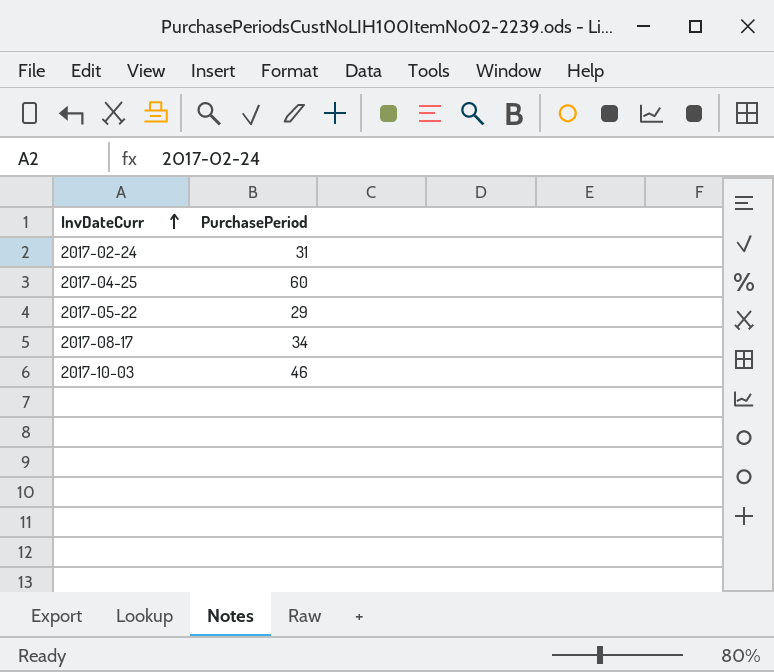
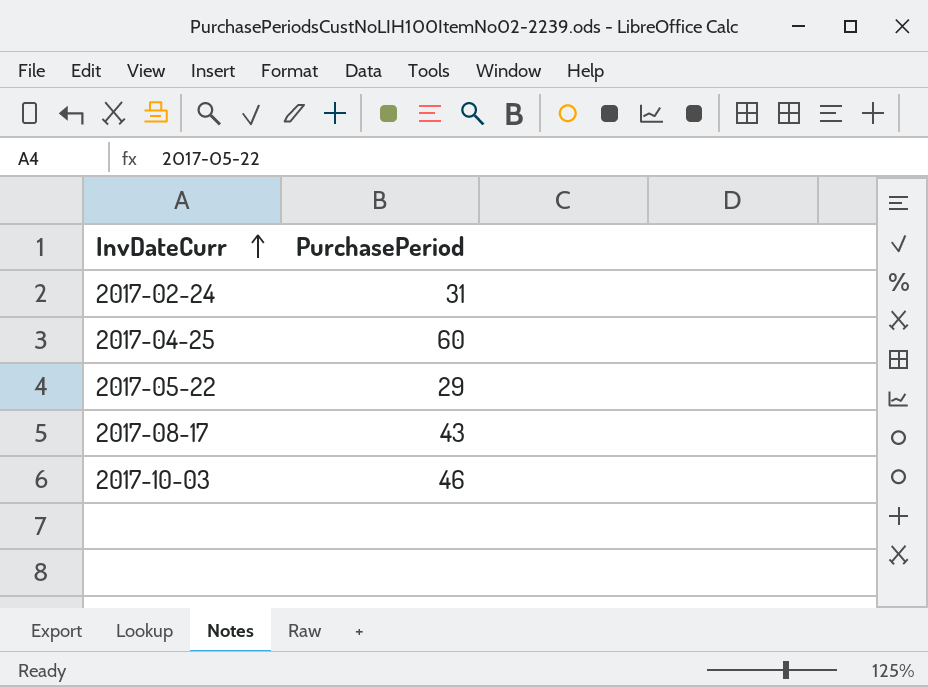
2017-08-17 | PurchasePeriod: 34 -> 43

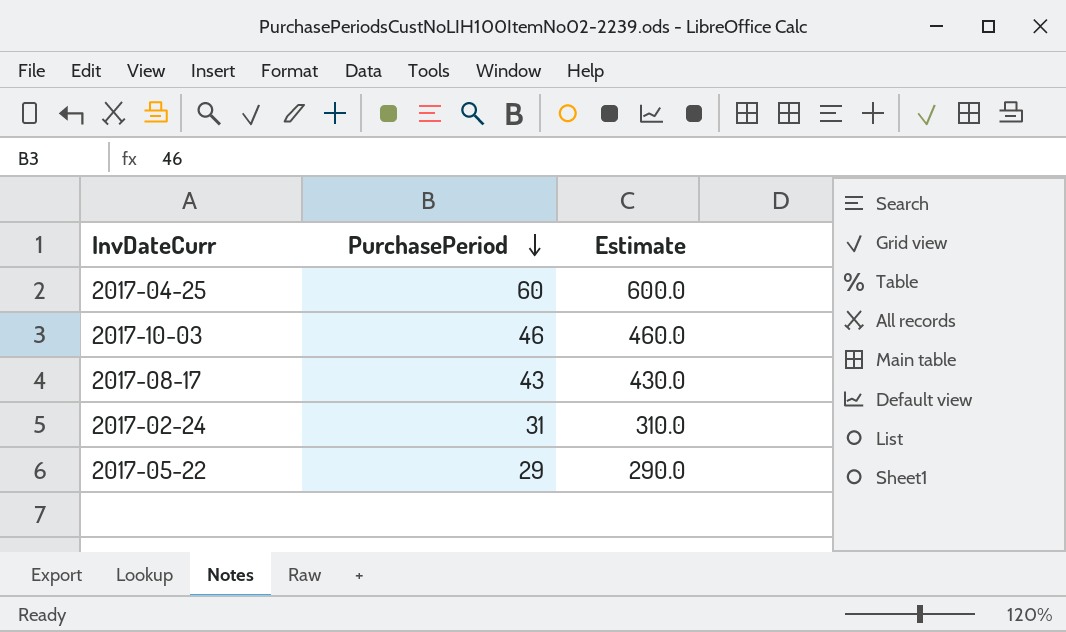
row order: InvDateCurr ascending -> PurchasePeriod descending
column Estimate | formula: none -> [PurchasePeriod] * 10

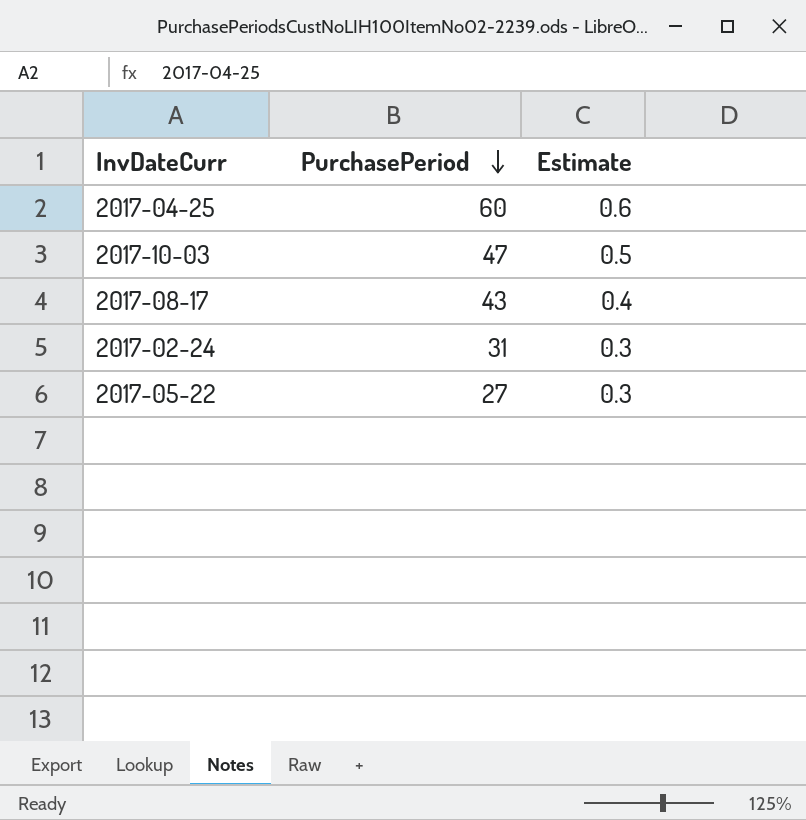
column Estimate | formula: [PurchasePeriod] * 10 -> [PurchasePeriod] * 0.01
2017-10-03 | PurchasePeriod: 46 -> 47
2017-05-22 | PurchasePeriod: 29 -> 27

